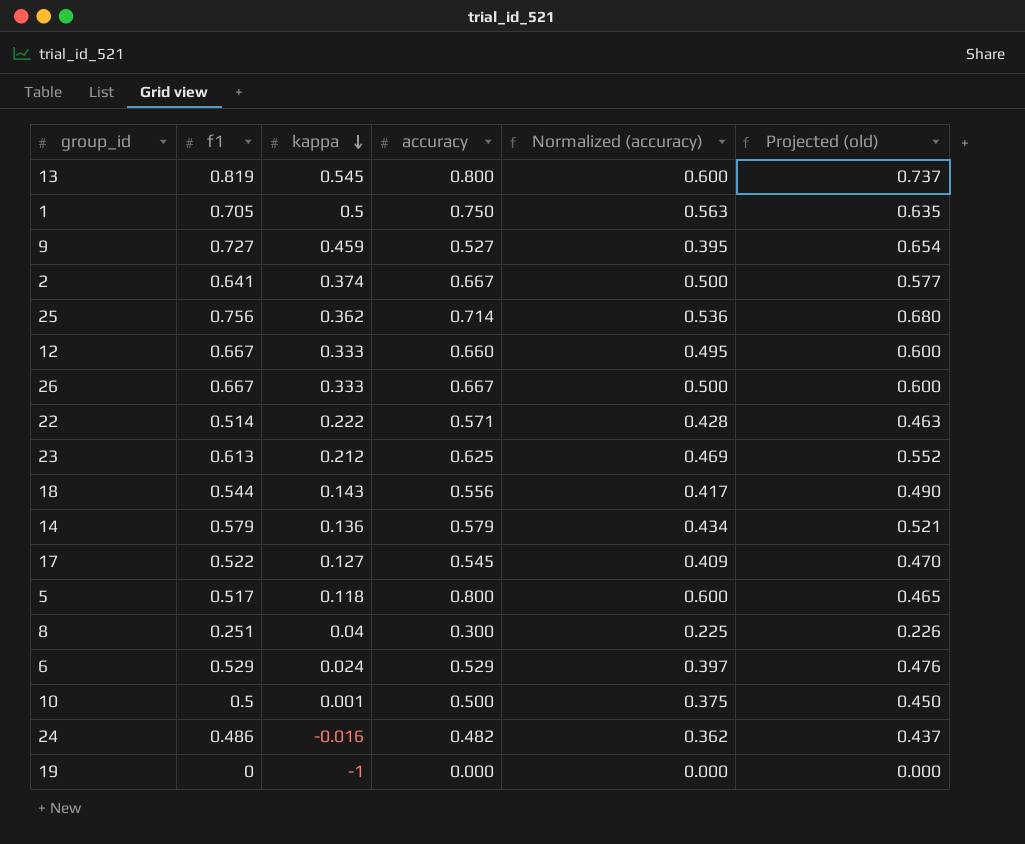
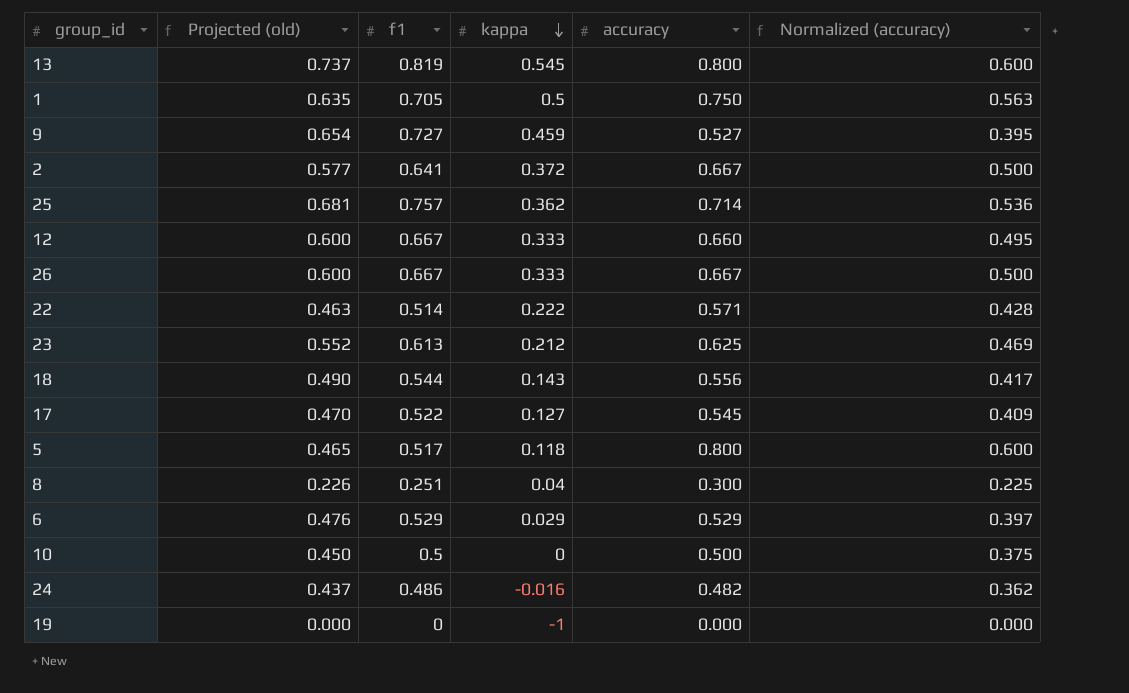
column Projected (old) | position: 6 -> 2
row 14: 0.579 | 0.136 | 0.579 | 0.434 | 0.521 -> none
2 | kappa: 0.374 -> 0.372
25 | Projected (old): 0.680 -> 0.681
25 | f1: 0.756 -> 0.757
6 | kappa: 0.024 -> 0.029
10 | kappa: 0.001 -> 0

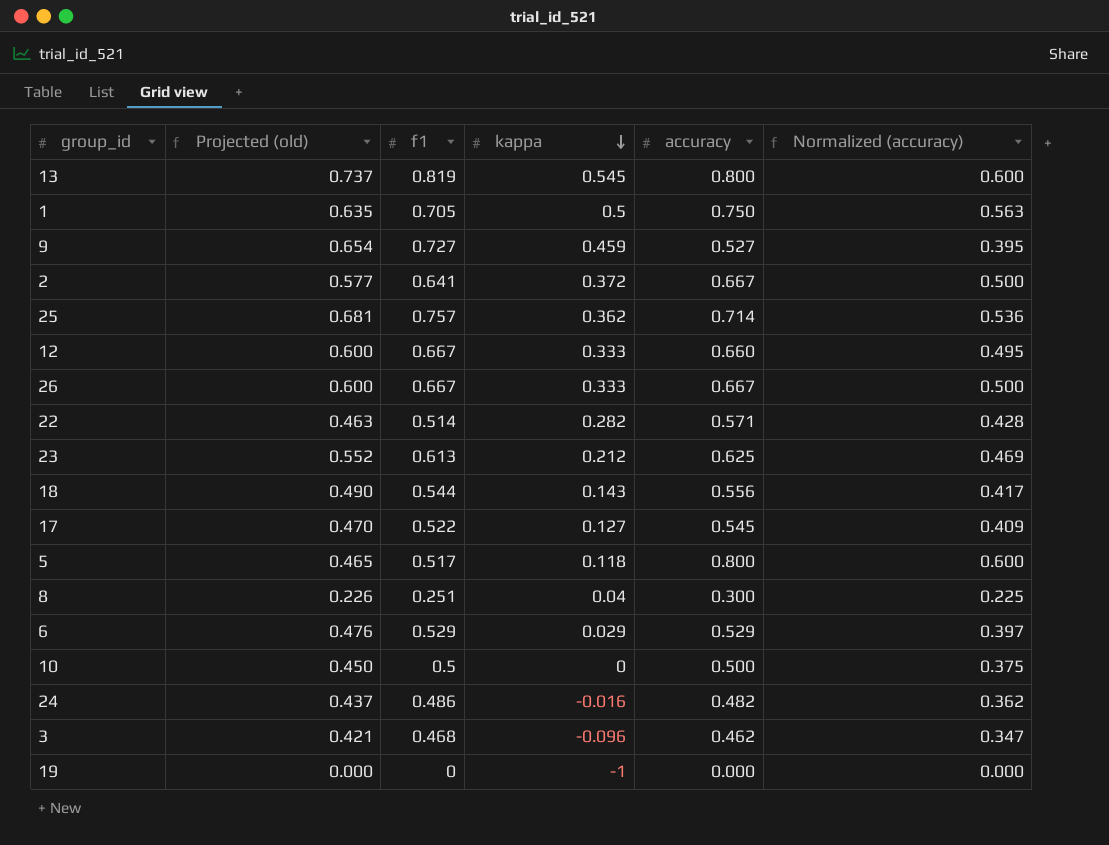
22 | kappa: 0.222 -> 0.282
row 3: none -> 0.421 | 0.468 | -0.096 | 0.462 | 0.347

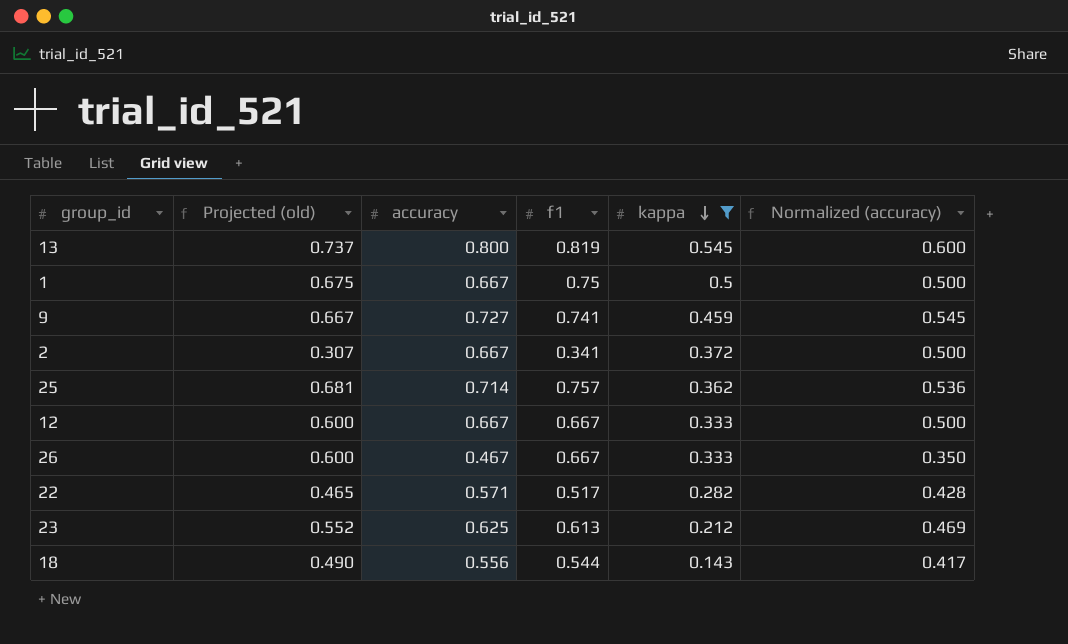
filter: none -> kappa >= 0.143
column accuracy | position: 5 -> 3
1 | Projected (old): 0.635 -> 0.675
1 | accuracy: 0.750 -> 0.667
1 | f1: 0.705 -> 0.75
1 | Normalized (accuracy): 0.563 -> 0.500
9 | Projected (old): 0.654 -> 0.667
9 | accuracy: 0.527 -> 0.727
9 | f1: 0.727 -> 0.741
9 | Normalized (accuracy): 0.395 -> 0.545
2 | Projected (old): 0.577 -> 0.307
2 | f1: 0.641 -> 0.341
12 | accuracy: 0.660 -> 0.667
12 | Normalized (accuracy): 0.495 -> 0.500
26 | accuracy: 0.667 -> 0.467
26 | Normalized (accuracy): 0.500 -> 0.350
22 | Projected (old): 0.463 -> 0.465
22 | f1: 0.514 -> 0.517

